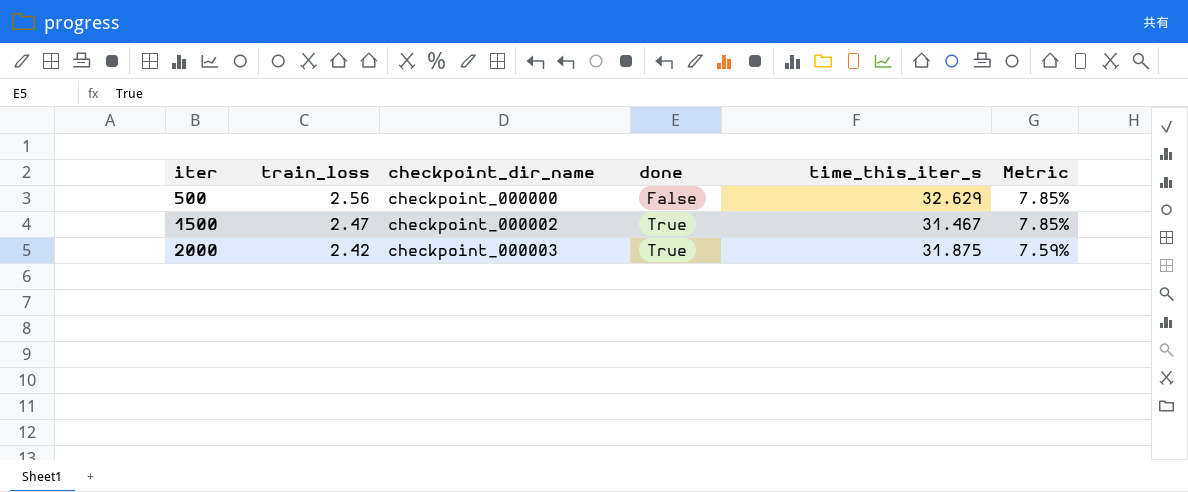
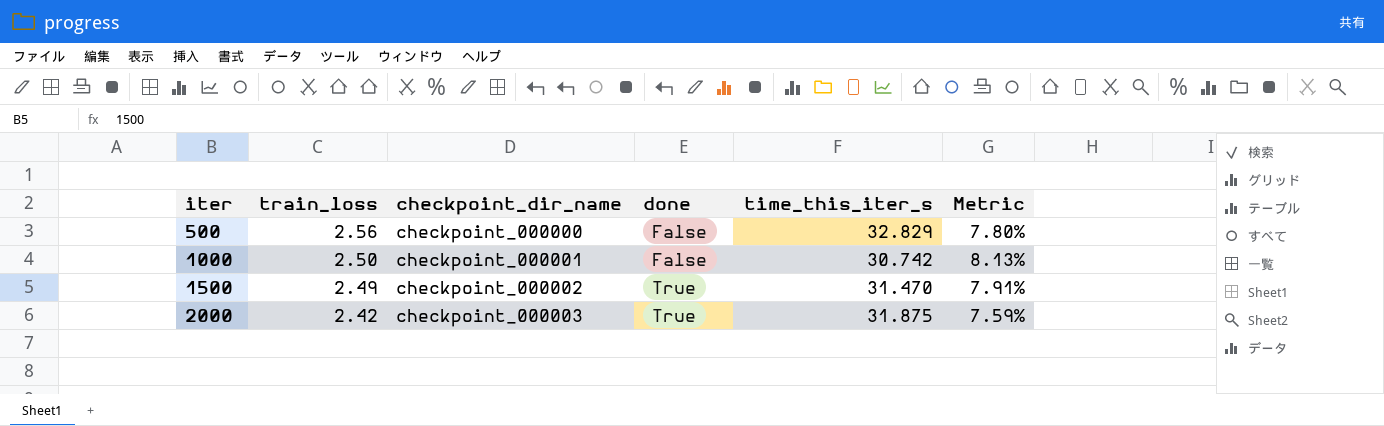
500 | time_this_iter_s: 32.629 -> 32.829
500 | Metric: 7.85% -> 7.80%
row 1000: none -> 2.50 | checkpoint_000001 | False | 30.742 | 8.13%
1500 | train_loss: 2.47 -> 2.49
1500 | time_this_iter_s: 31.467 -> 31.470
1500 | Metric: 7.85% -> 7.91%

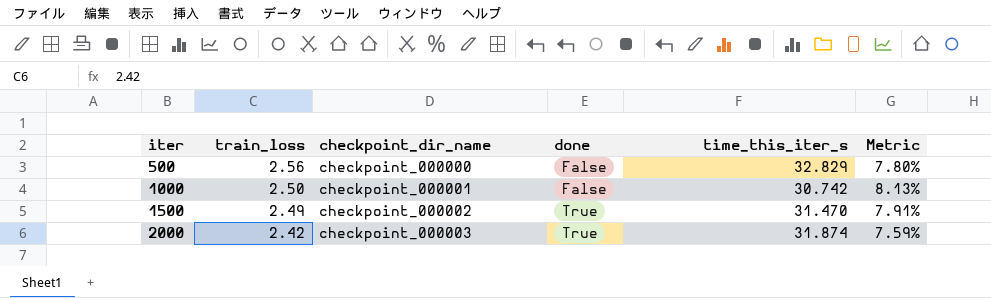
2000 | time_this_iter_s: 31.875 -> 31.874

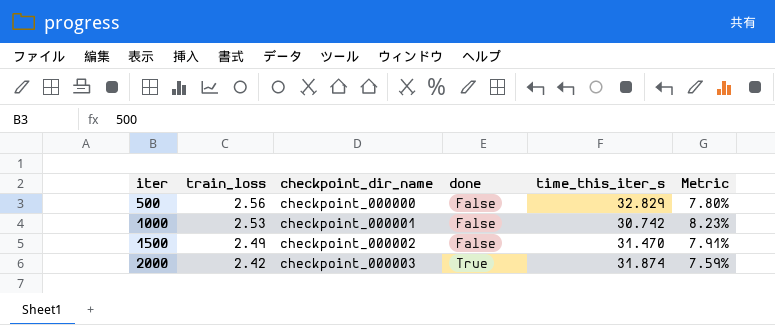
1000 | train_loss: 2.50 -> 2.53
1000 | Metric: 8.13% -> 8.23%
1500 | done: True -> False

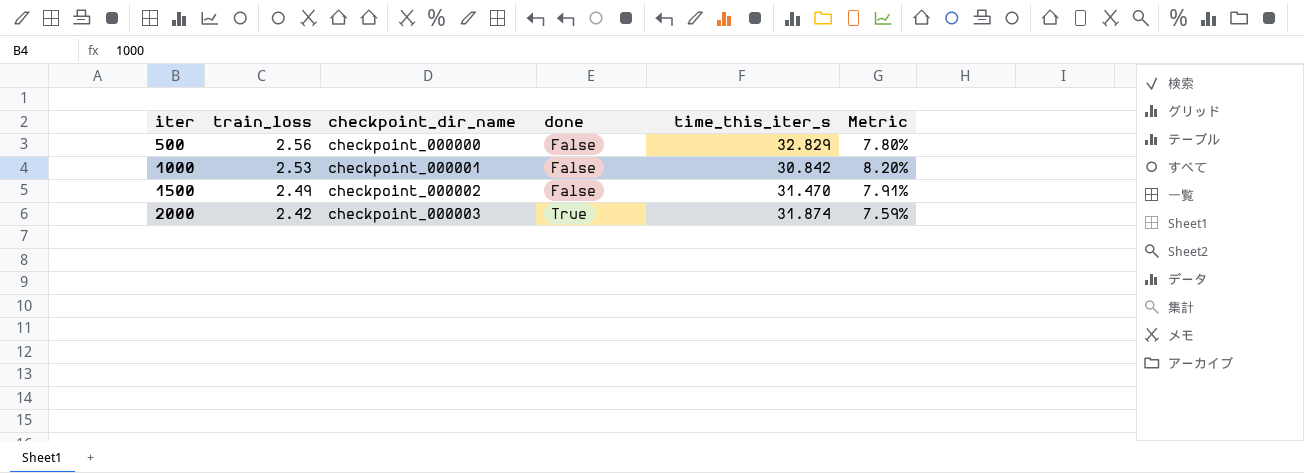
1000 | time_this_iter_s: 30.742 -> 30.842
1000 | Metric: 8.23% -> 8.20%

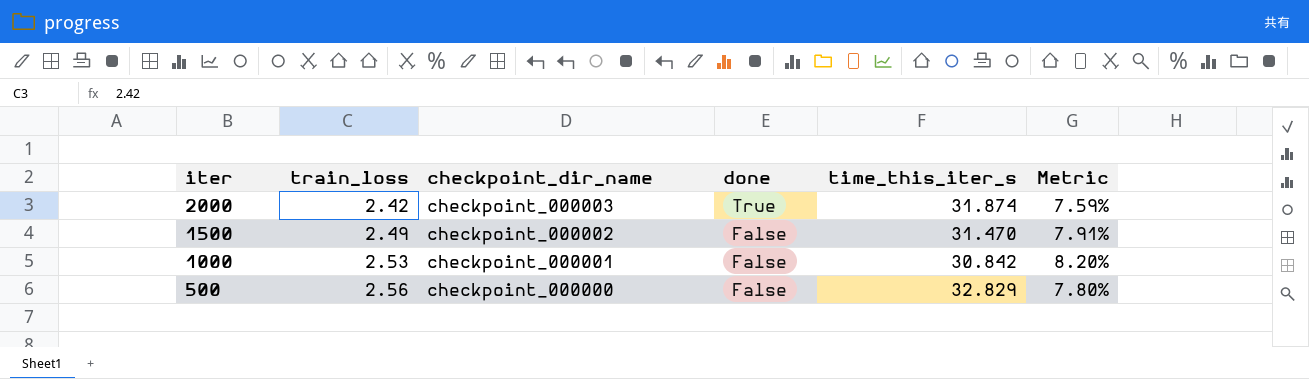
row order: iter ascending -> iter descending

